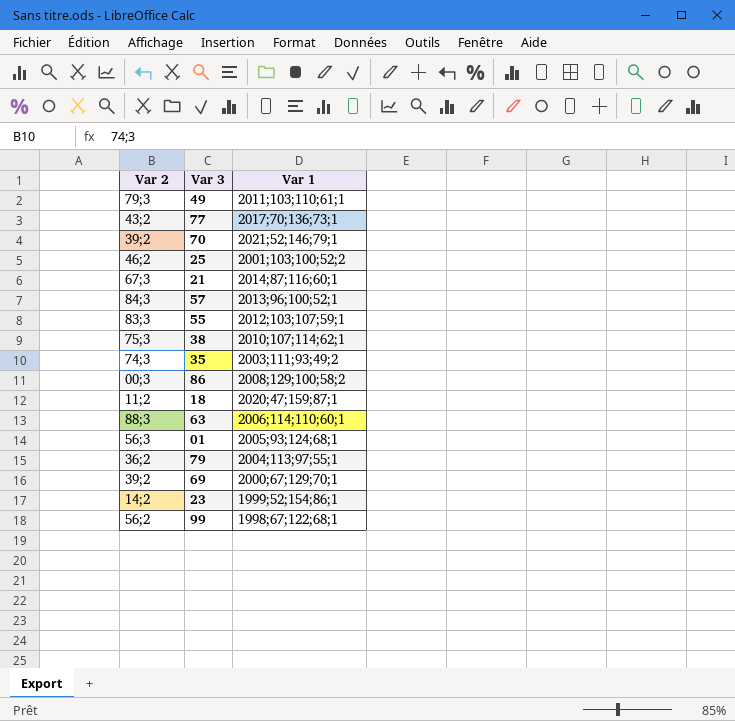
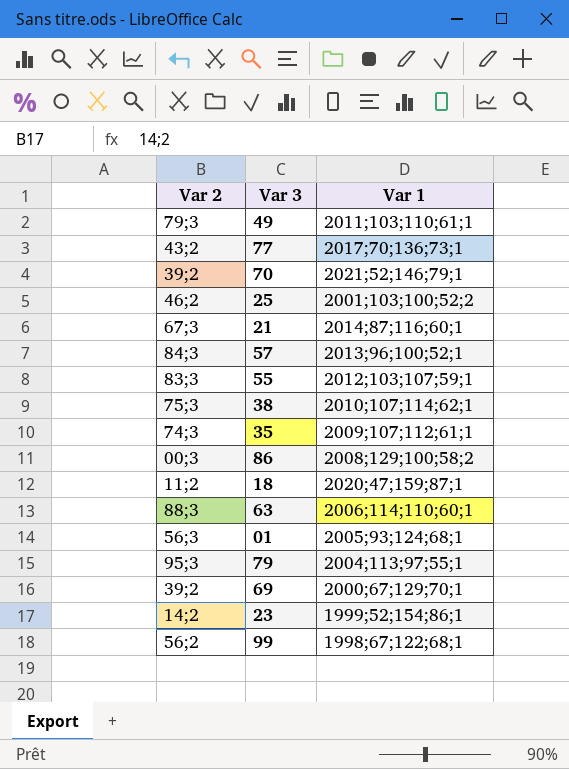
35 | Var 1: 2003;111;93;49;2 -> 2009;107;112;61;1
79 | Var 2: 36;2 -> 95;3

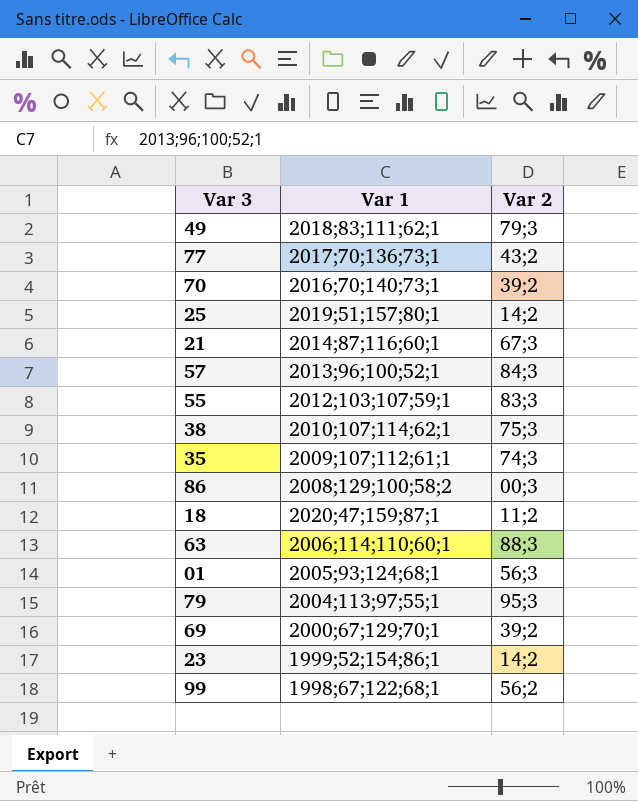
column Var 2 | position: 1 -> 3
49 | Var 1: 2011;103;110;61;1 -> 2018;83;111;62;1
70 | Var 1: 2021;52;146;79;1 -> 2016;70;140;73;1
25 | Var 1: 2001;103;100;52;2 -> 2019;51;157;80;1
25 | Var 2: 46;2 -> 14;2

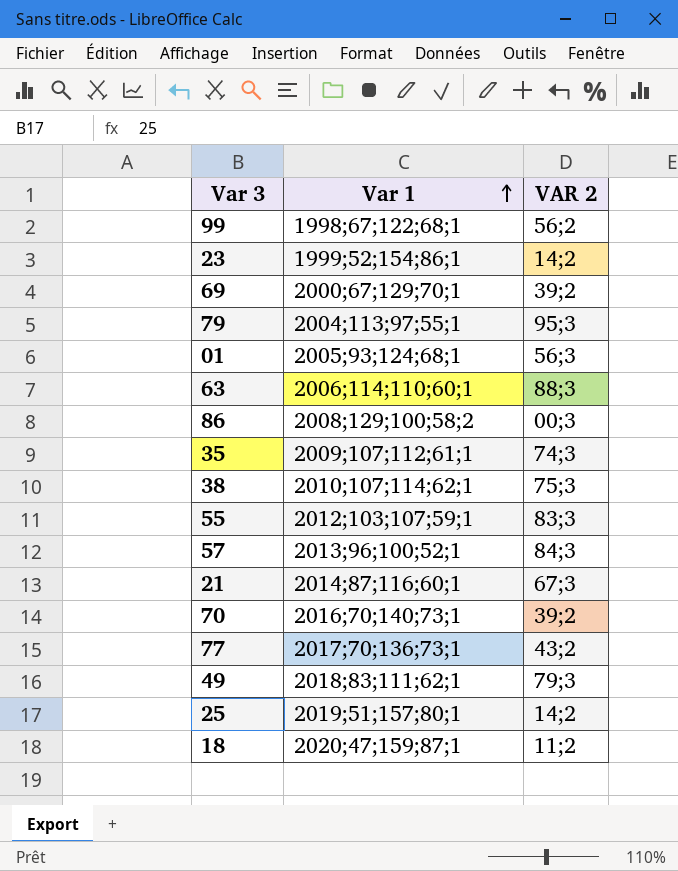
row order: none -> Var 1 ascending
column name: Var 2 -> VAR 2

